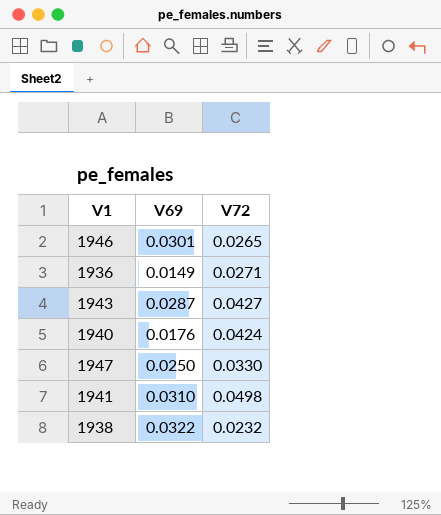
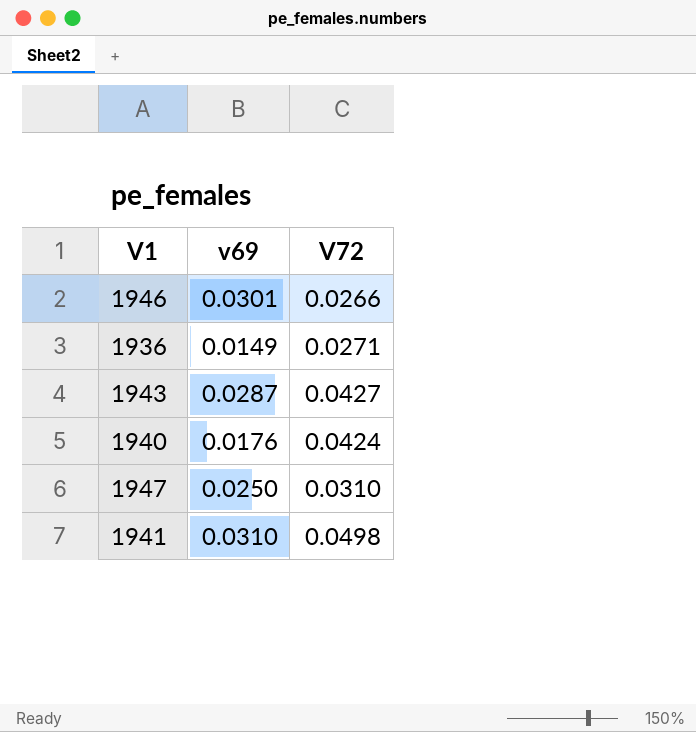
column name: V69 -> v69
row 1938: 0.0322 | 0.0232 -> none
1946 | V72: 0.0265 -> 0.0266
1947 | V72: 0.0330 -> 0.0310

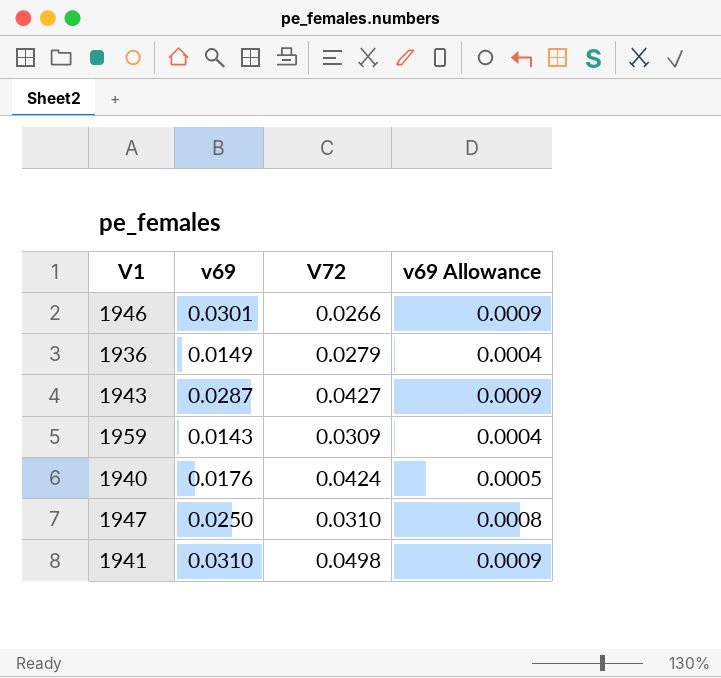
column v69 Allowance | formula: none -> [v69] * 0.03
1936 | V72: 0.0271 -> 0.0279
row 1959: none -> 0.0143 | 0.0309 | 0.0004

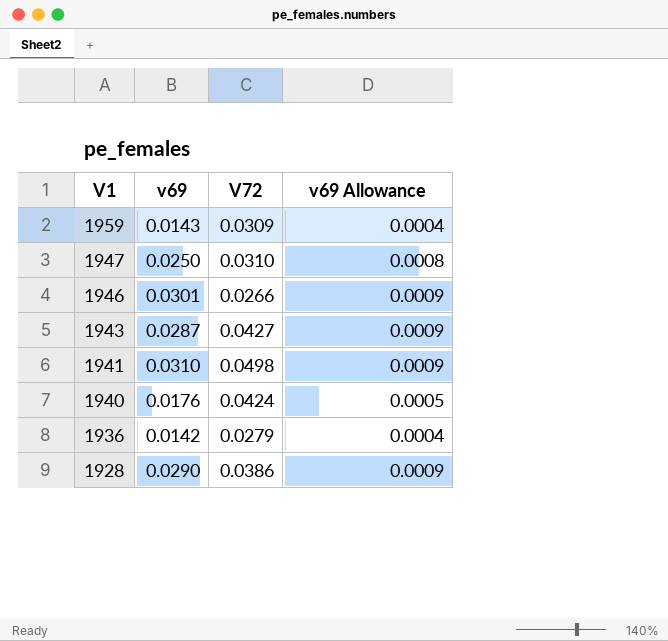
row order: none -> V1 descending
1936 | v69: 0.0149 -> 0.0142
row 1928: none -> 0.0290 | 0.0386 | 0.0009

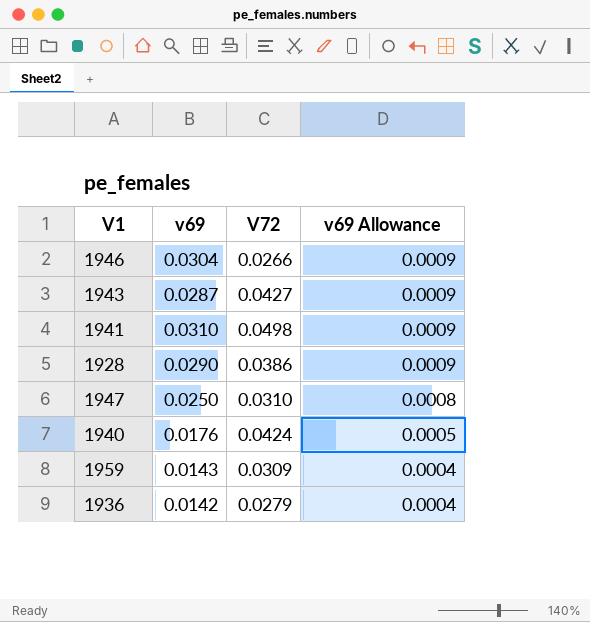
row order: V1 descending -> v69 Allowance descending
1946 | v69: 0.0301 -> 0.0304

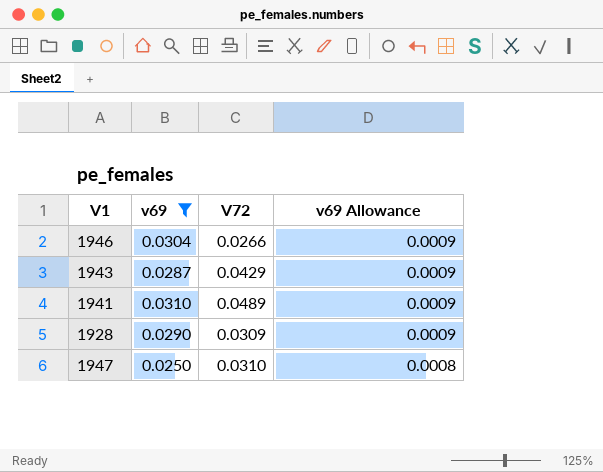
filter: none -> v69 >= 0.0250
1943 | V72: 0.0427 -> 0.0429
1941 | V72: 0.0498 -> 0.0489
1928 | V72: 0.0386 -> 0.0309

